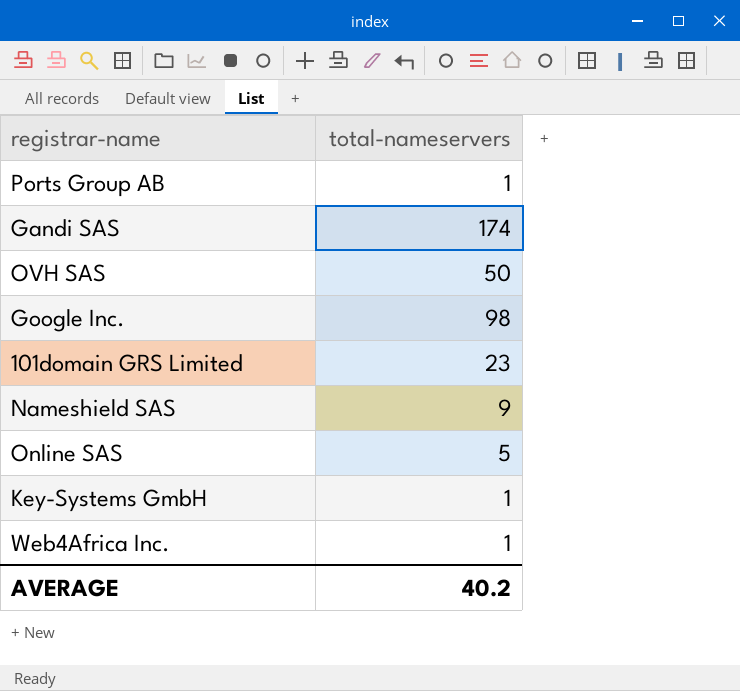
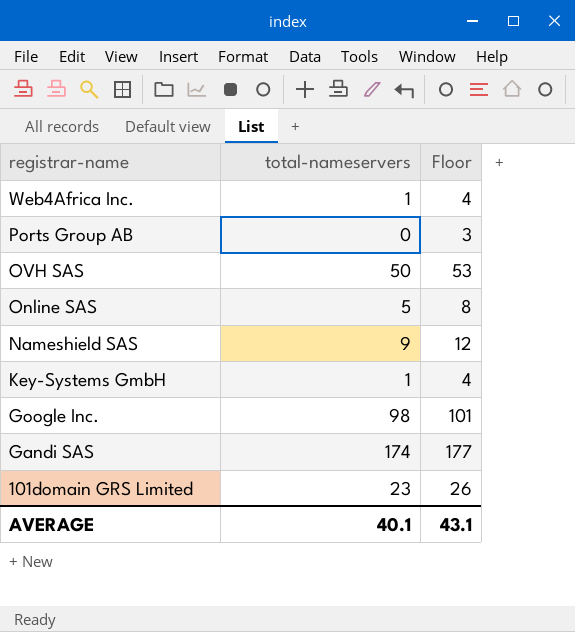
row order: none -> registrar-name descending
column Floor | formula: none -> [total-nameservers] + 3
Ports Group AB | total-nameservers: 1 -> 0
AVERAGE | total-nameservers: 40.2 -> 40.1

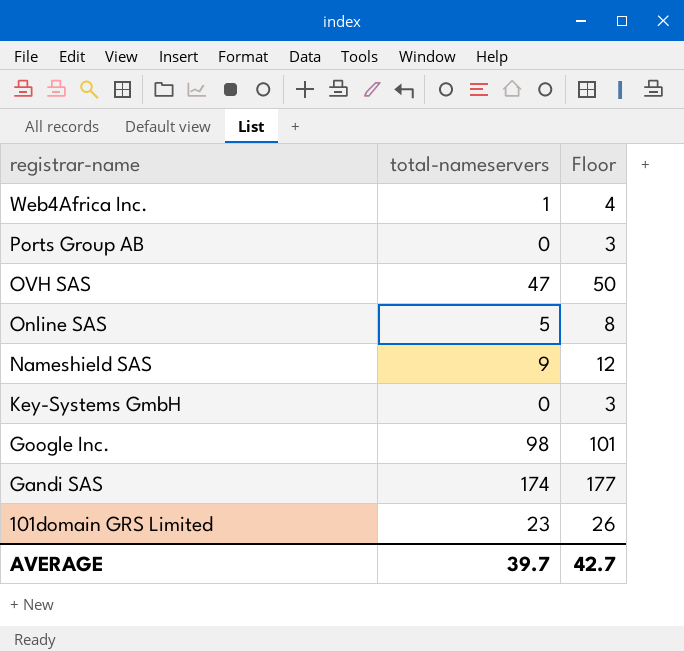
OVH SAS | total-nameservers: 50 -> 47
OVH SAS | Floor: 53 -> 50
Key-Systems GmbH | total-nameservers: 1 -> 0
Key-Systems GmbH | Floor: 4 -> 3
AVERAGE | total-nameservers: 40.1 -> 39.7
AVERAGE | Floor: 43.1 -> 42.7

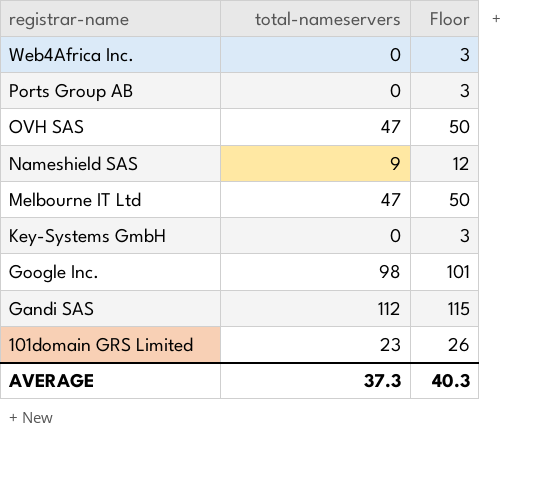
row Online SAS: 5 | 8 -> none
Web4Africa Inc. | total-nameservers: 1 -> 0
Web4Africa Inc. | Floor: 4 -> 3
row Melbourne IT Ltd: none -> 47 | 50
Gandi SAS | total-nameservers: 174 -> 112
Gandi SAS | Floor: 177 -> 115
AVERAGE | total-nameservers: 39.7 -> 37.3
AVERAGE | Floor: 42.7 -> 40.3

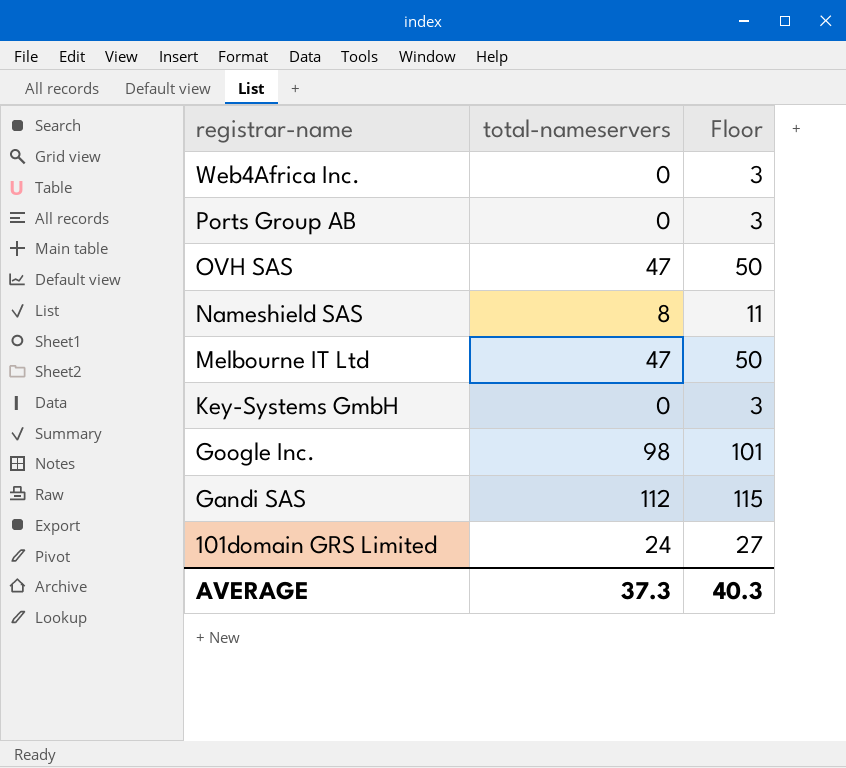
Nameshield SAS | total-nameservers: 9 -> 8
Nameshield SAS | Floor: 12 -> 11
101domain GRS Limited | total-nameservers: 23 -> 24
101domain GRS Limited | Floor: 26 -> 27

